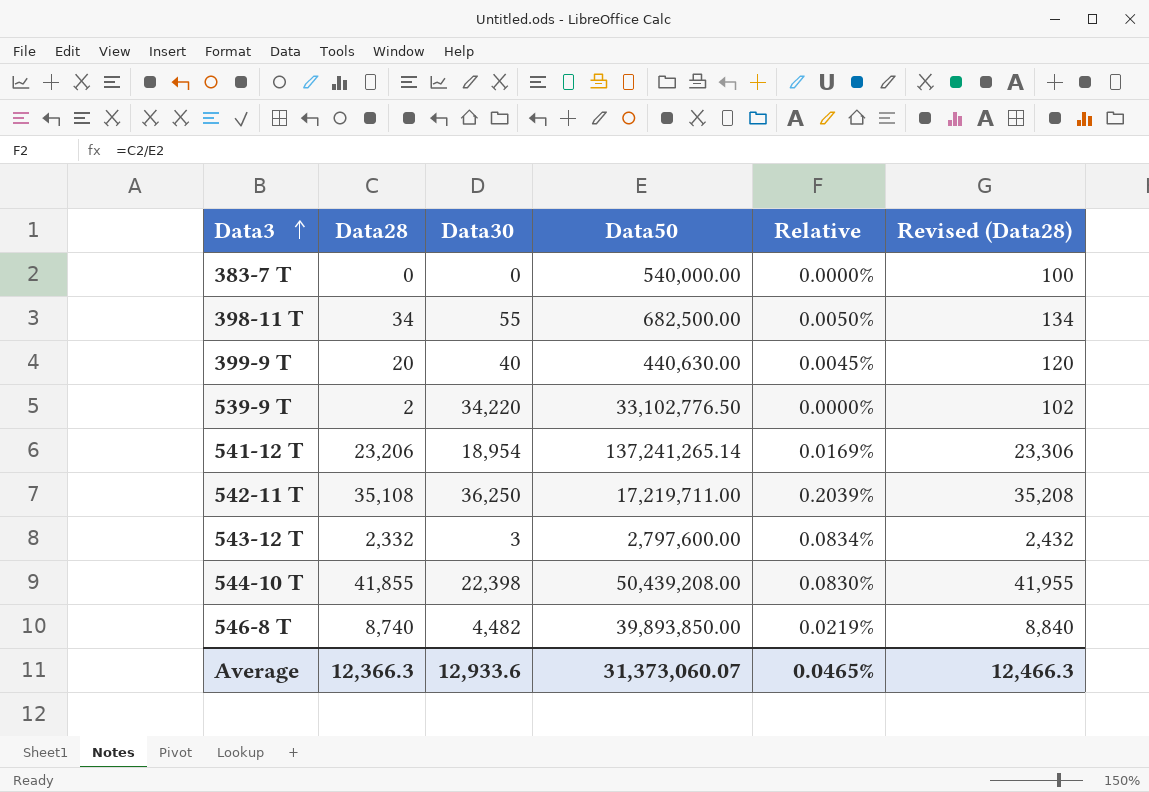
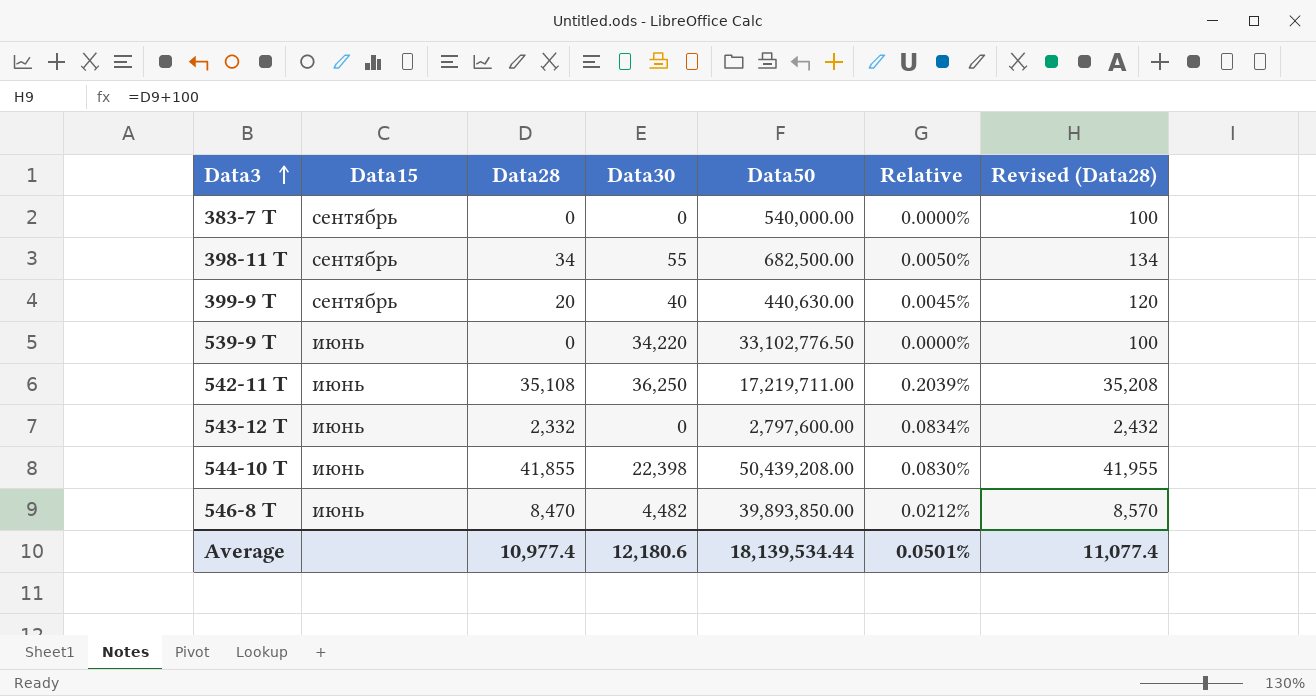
column Data15 | position: none -> 2
row 541-12 Т: 23,206 | 18,954 | 137,241,265.14 | 0.0169% | 23,306 -> none
539-9 Т | Data28: 2 -> 0
539-9 Т | Revised (Data28): 102 -> 100
543-12 Т | Data30: 3 -> 0
546-8 Т | Data28: 8,740 -> 8,470
546-8 Т | Relative: 0.0219% -> 0.0212%
546-8 Т | Revised (Data28): 8,840 -> 8,570
Average | Data28: 12,366.3 -> 10,977.4
Average | Data30: 12,933.6 -> 12,180.6
Average | Data50: 31,373,060.07 -> 18,139,534.44
Average | Relative: 0.0465% -> 0.0501%
Average | Revised (Data28): 12,466.3 -> 11,077.4

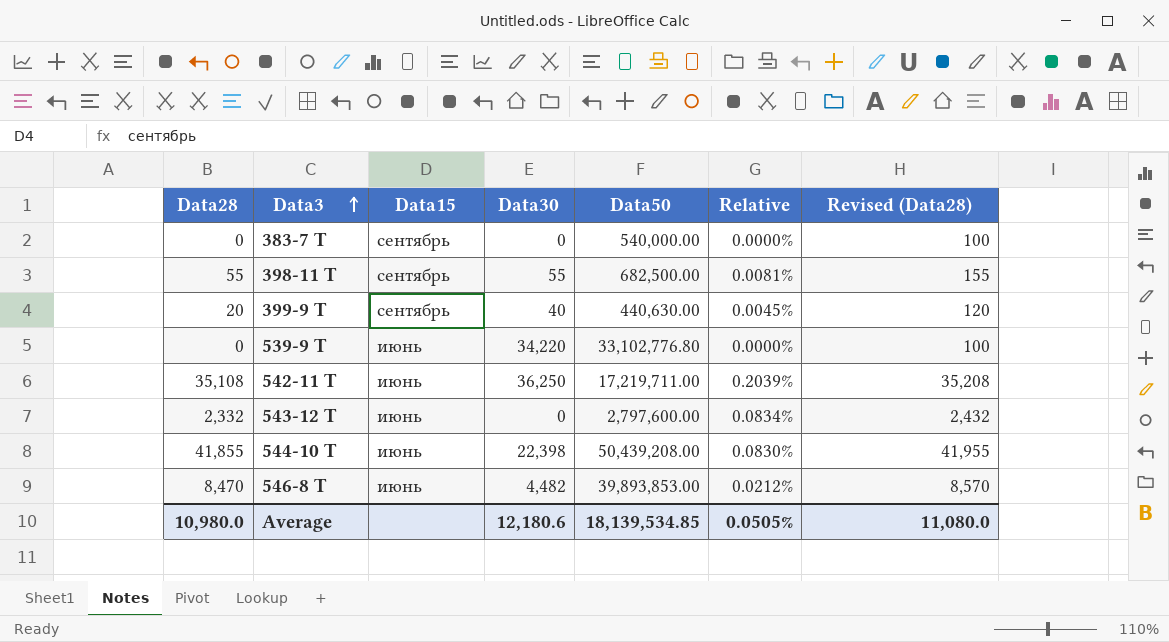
column Data28 | position: 3 -> 1
398-11 Т | Data28: 34 -> 55
398-11 Т | Relative: 0.0050% -> 0.0081%
398-11 Т | Revised (Data28): 134 -> 155
539-9 Т | Data50: 33,102,776.50 -> 33,102,776.80
546-8 Т | Data50: 39,893,850.00 -> 39,893,853.00
Average | Data28: 10,977.4 -> 10,980.0
Average | Data50: 18,139,534.44 -> 18,139,534.85
Average | Relative: 0.0501% -> 0.0505%
Average | Revised (Data28): 11,077.4 -> 11,080.0

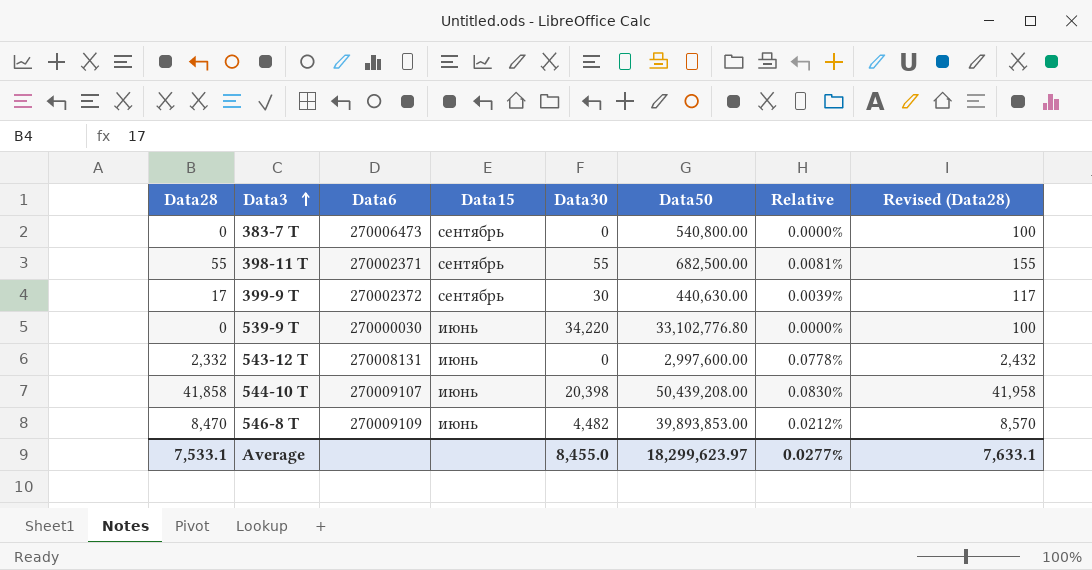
column Data6 | position: none -> 3
row 542-11 Т: 35,108 | июнь | 36,250 | 17,219,711.00 | 0.2039% | 35,208 -> none
383-7 Т | Data50: 540,000.00 -> 540,800.00
399-9 Т | Data28: 20 -> 17
399-9 Т | Data30: 40 -> 30
399-9 Т | Relative: 0.0045% -> 0.0039%
399-9 Т | Revised (Data28): 120 -> 117
543-12 Т | Data50: 2,797,600.00 -> 2,997,600.00
543-12 Т | Relative: 0.0834% -> 0.0778%
544-10 Т | Data28: 41,855 -> 41,858
544-10 Т | Data30: 22,398 -> 20,398
544-10 Т | Revised (Data28): 41,955 -> 41,958
Average | Data28: 10,980.0 -> 7,533.1
Average | Data30: 12,180.6 -> 8,455.0
Average | Data50: 18,139,534.85 -> 18,299,623.97
Average | Relative: 0.0505% -> 0.0277%
Average | Revised (Data28): 11,080.0 -> 7,633.1

